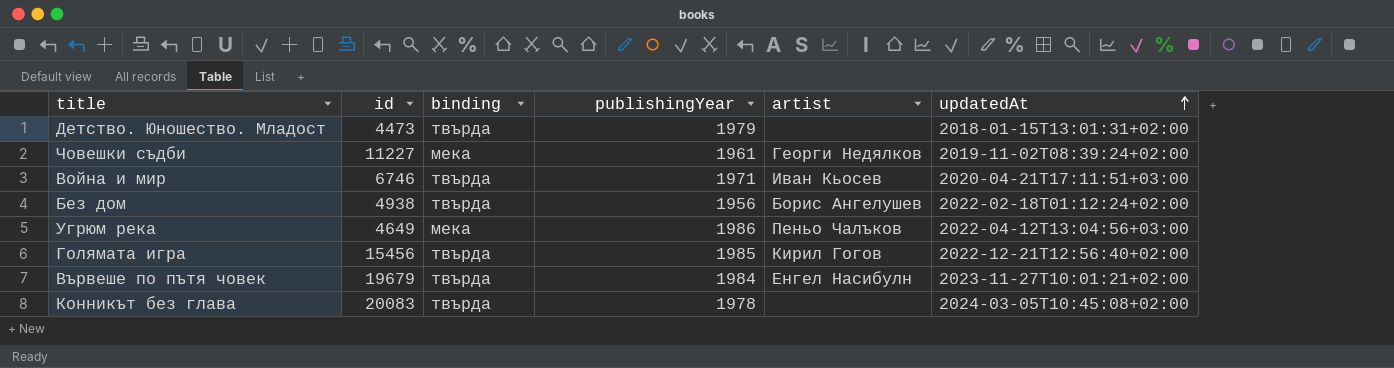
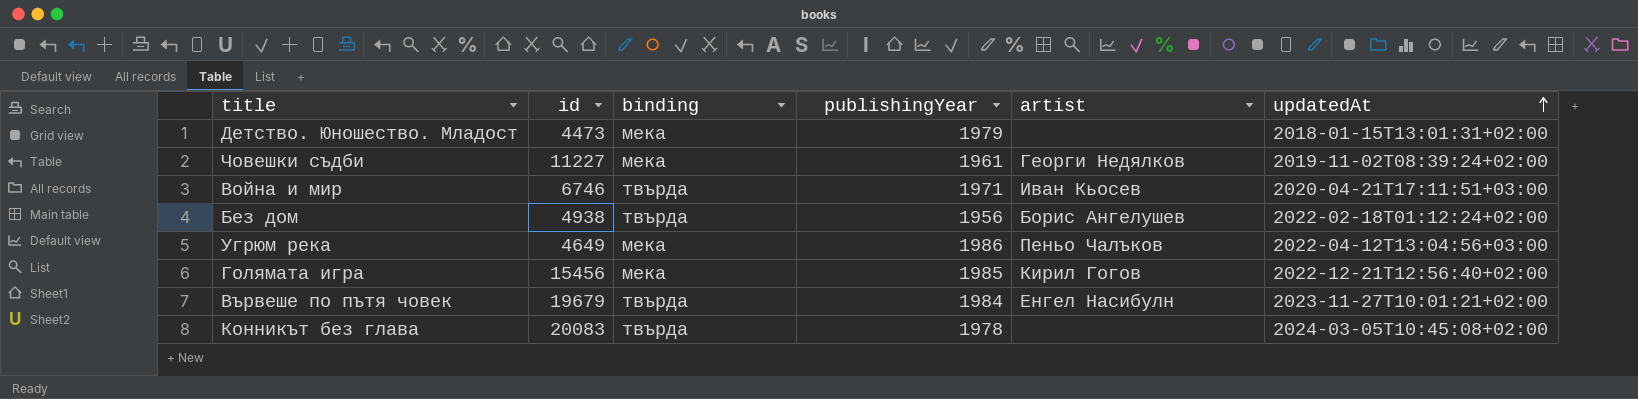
Детство. Юношество. Младост | binding: твърда -> мека
Голямата игра | binding: твърда -> мека

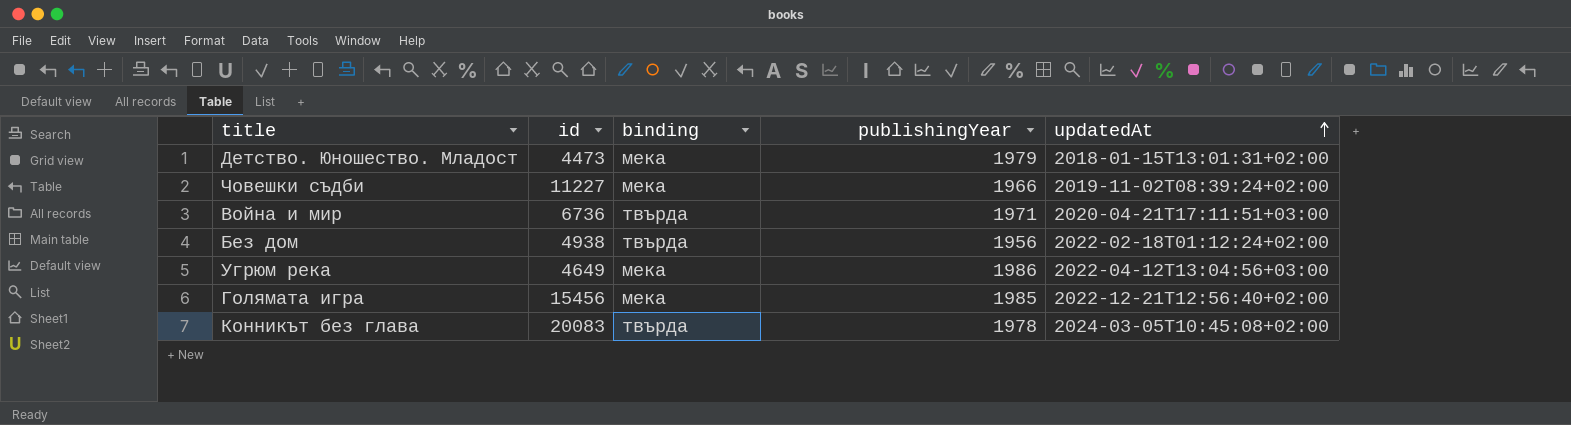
column artist | position: 5 -> none
row Вървеше по пътя човек: 19679 | твърда | 1984 | Енгел Насибулн | 2023-11-27T10:01:21+02:00 -> none
Човешки съдби | publishingYear: 1961 -> 1966
Война и мир | id: 6746 -> 6736

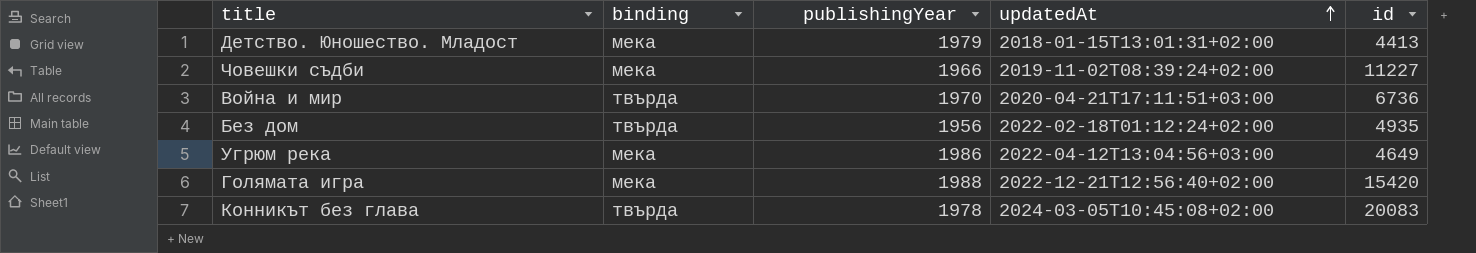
column id | position: 2 -> 5
Детство. Юношество. Младост | id: 4473 -> 4413
Война и мир | publishingYear: 1971 -> 1970
Без дом | id: 4938 -> 4935
Голямата игра | publishingYear: 1985 -> 1988
Голямата игра | id: 15456 -> 15420

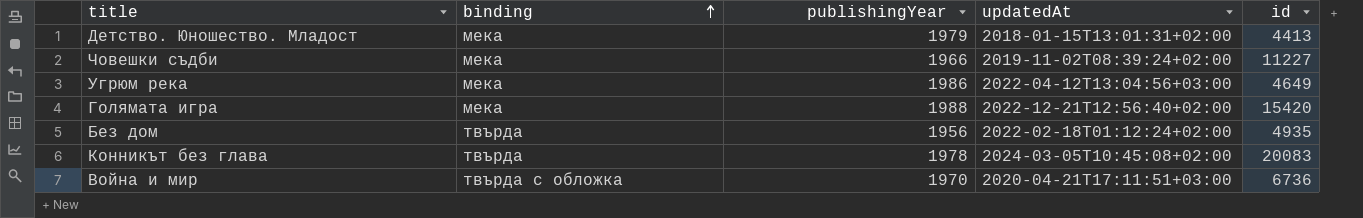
row order: updatedAt ascending -> binding ascending
Война и мир | binding: твърда -> твърда с обложка

